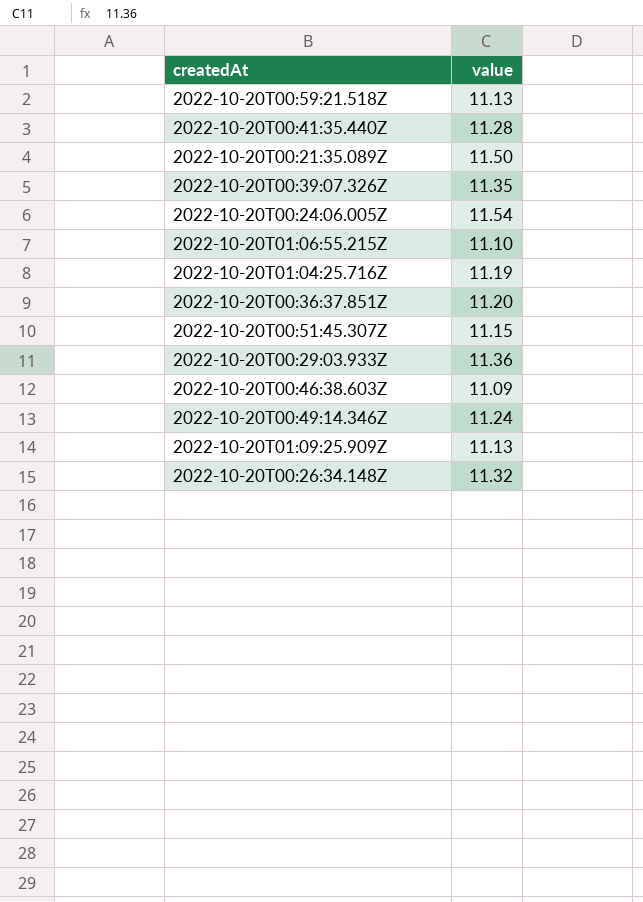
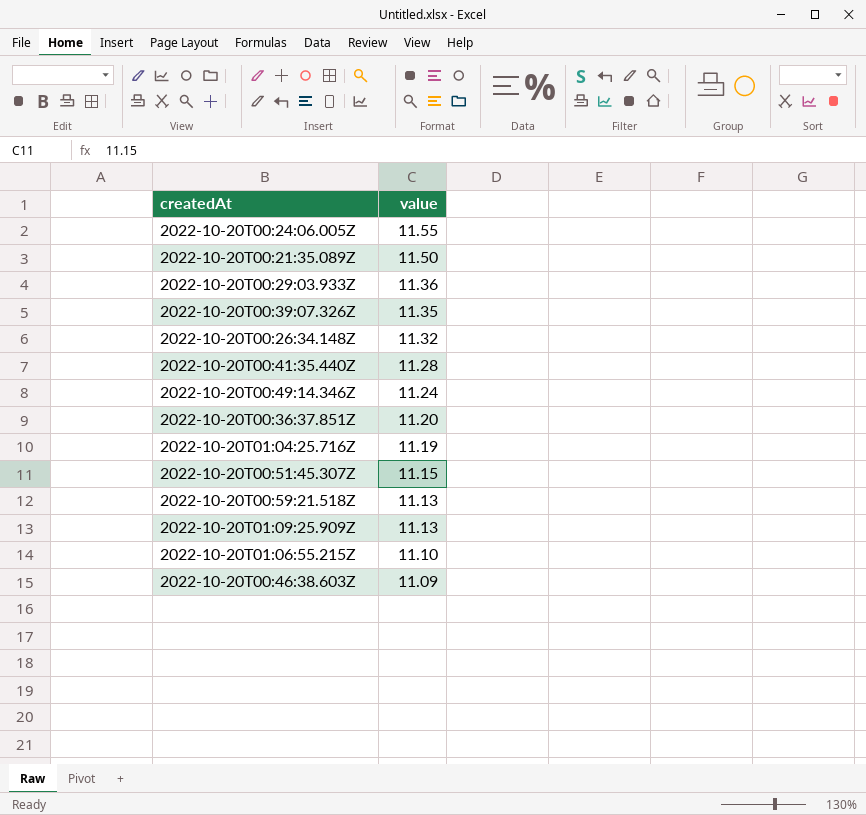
row order: none -> value descending
2022-10-20T00:24:06.005Z | value: 11.54 -> 11.55

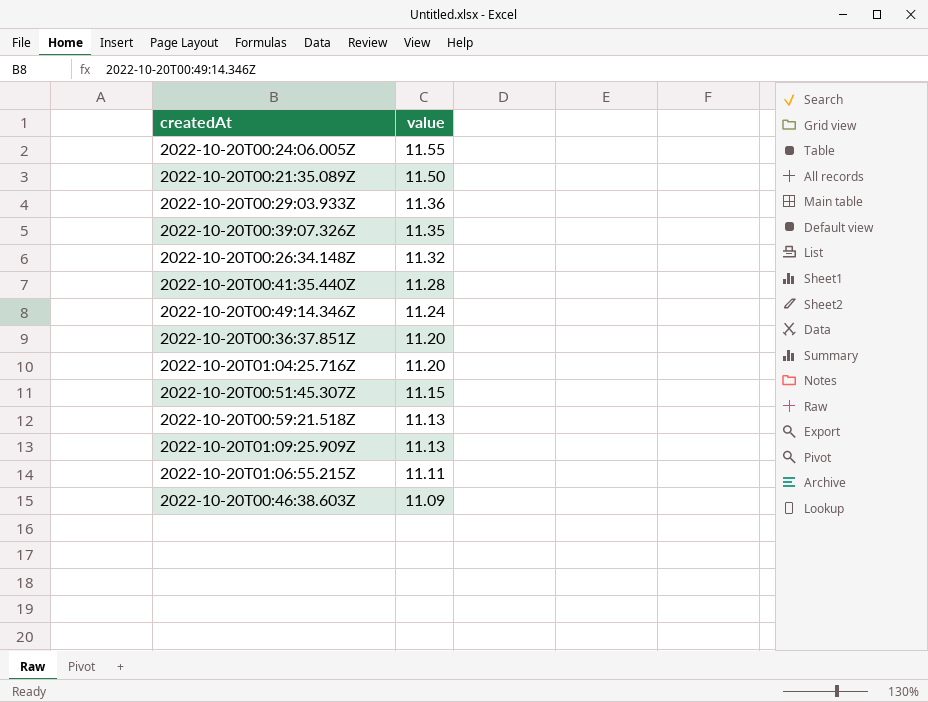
2022-10-20T01:04:25.716Z | value: 11.19 -> 11.20
2022-10-20T01:06:55.215Z | value: 11.10 -> 11.11

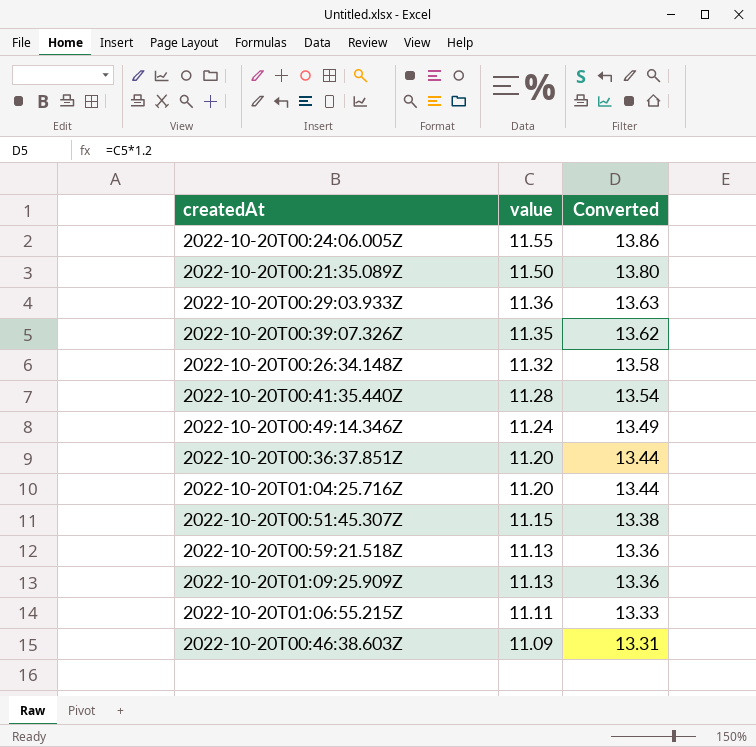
column Converted | formula: none -> [value] * 1.2

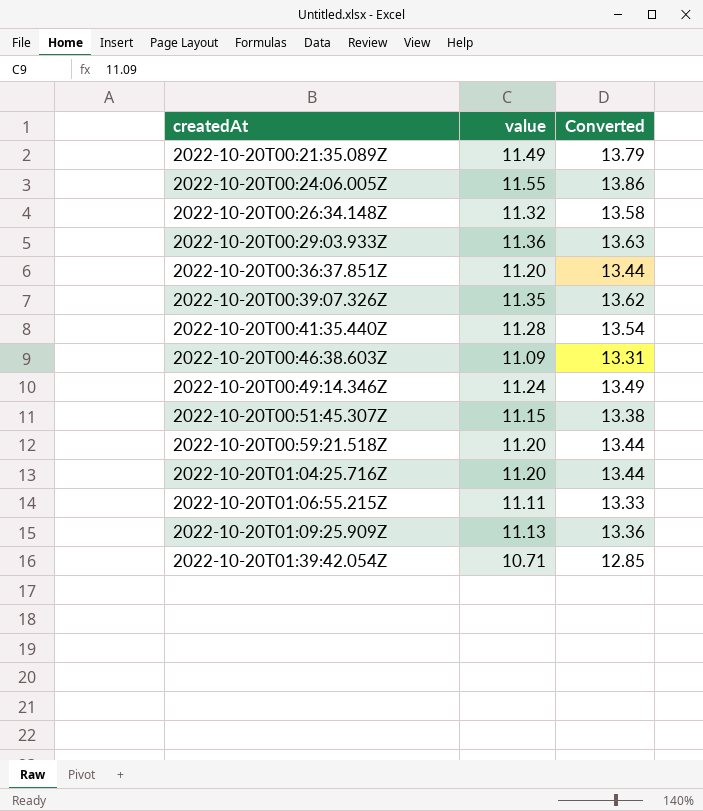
row order: value descending -> createdAt ascending
2022-10-20T00:21:35.089Z | value: 11.50 -> 11.49
2022-10-20T00:21:35.089Z | Converted: 13.80 -> 13.79
2022-10-20T00:59:21.518Z | value: 11.13 -> 11.20
2022-10-20T00:59:21.518Z | Converted: 13.36 -> 13.44
row 2022-10-20T01:39:42.054Z: none -> 10.71 | 12.85

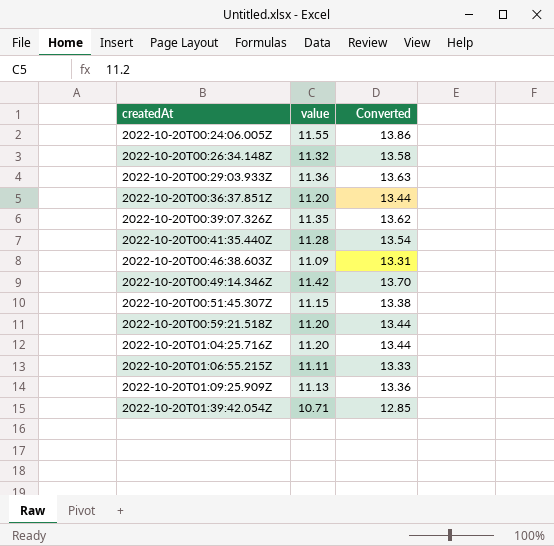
row 2022-10-20T00:21:35.089Z: 11.49 | 13.79 -> none
2022-10-20T00:49:14.346Z | value: 11.24 -> 11.42
2022-10-20T00:49:14.346Z | Converted: 13.49 -> 13.70

